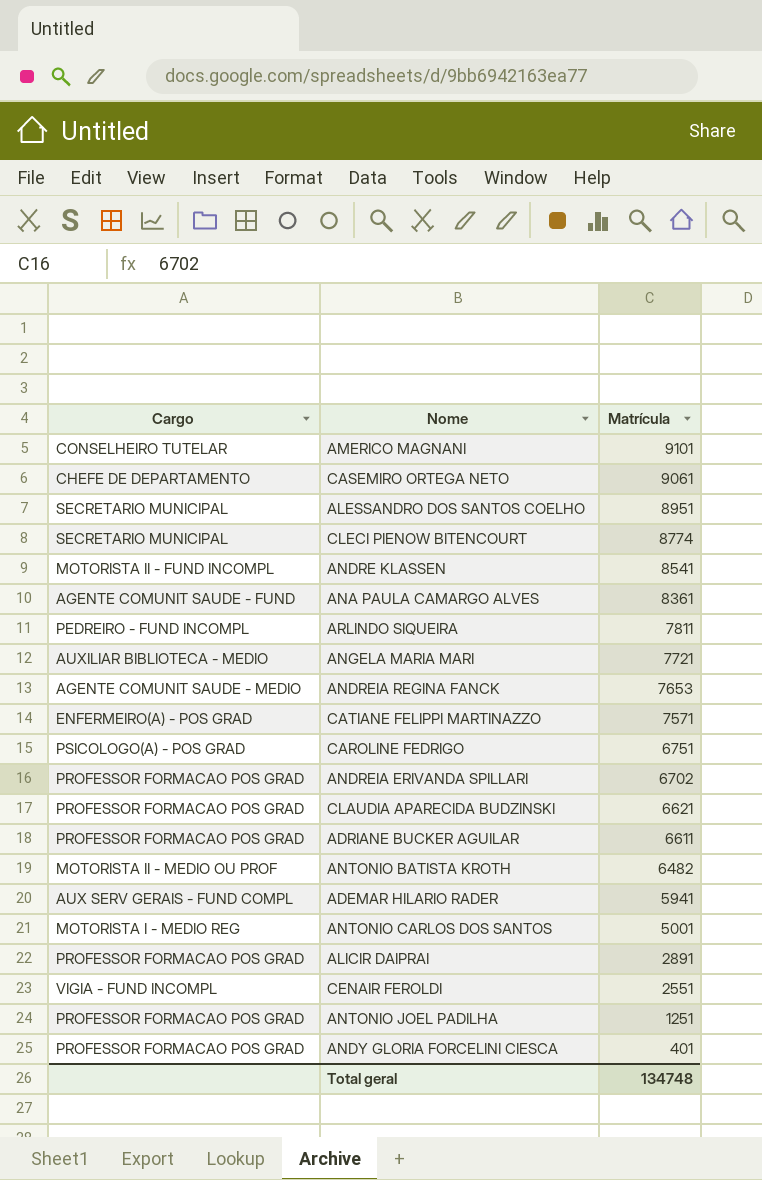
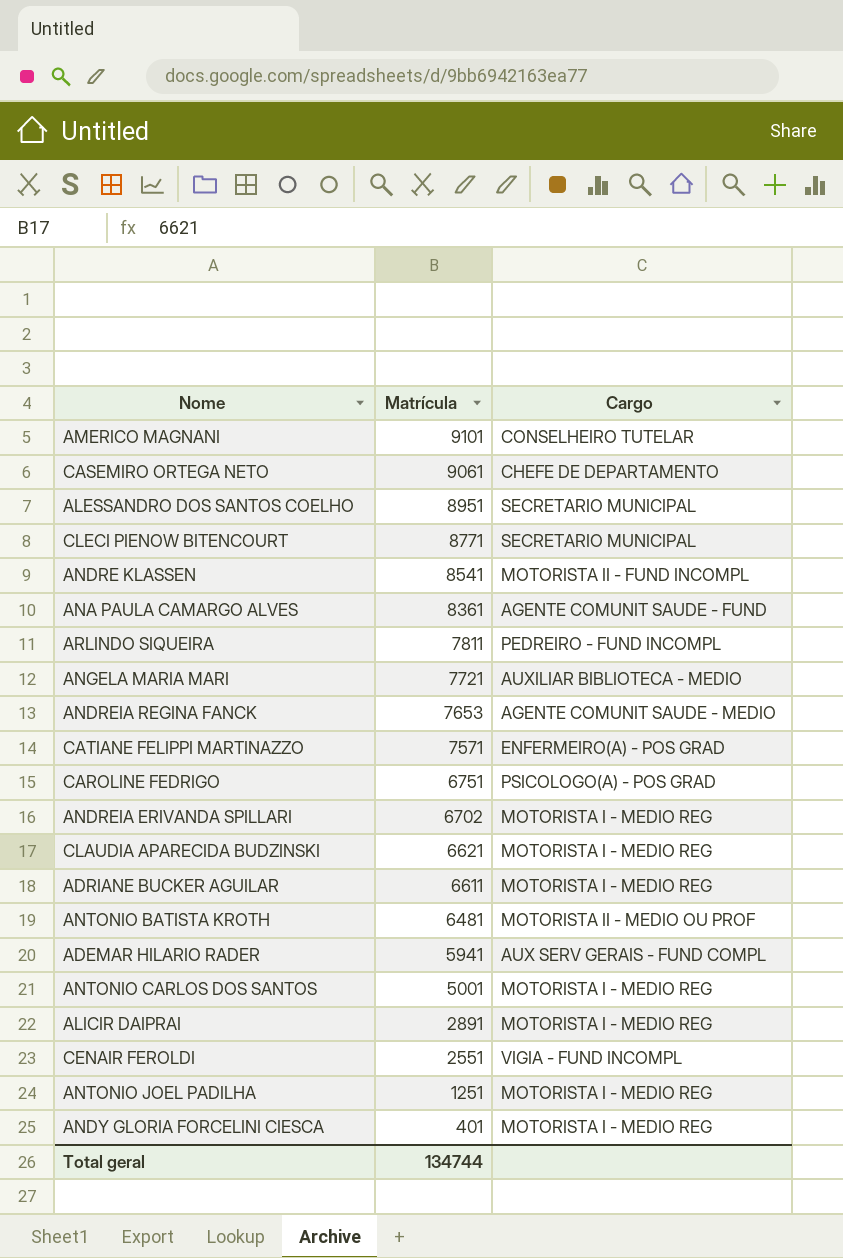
column Cargo | position: 1 -> 3
CLECI PIENOW BITENCOURT | Matrícula: 8774 -> 8771
ANDREIA ERIVANDA SPILLARI | Cargo: PROFESSOR FORMACAO POS GRAD -> MOTORISTA I - MEDIO REG
CLAUDIA APARECIDA BUDZINSKI | Cargo: PROFESSOR FORMACAO POS GRAD -> MOTORISTA I - MEDIO REG
ADRIANE BUCKER AGUILAR | Cargo: PROFESSOR FORMACAO POS GRAD -> MOTORISTA I - MEDIO REG
ANTONIO BATISTA KROTH | Matrícula: 6482 -> 6481
ALICIR DAIPRAI | Cargo: PROFESSOR FORMACAO POS GRAD -> MOTORISTA I - MEDIO REG
ANTONIO JOEL PADILHA | Cargo: PROFESSOR FORMACAO POS GRAD -> MOTORISTA I - MEDIO REG
ANDY GLORIA FORCELINI CIESCA | Cargo: PROFESSOR FORMACAO POS GRAD -> MOTORISTA I - MEDIO REG
Total geral | Matrícula: 134748 -> 134744

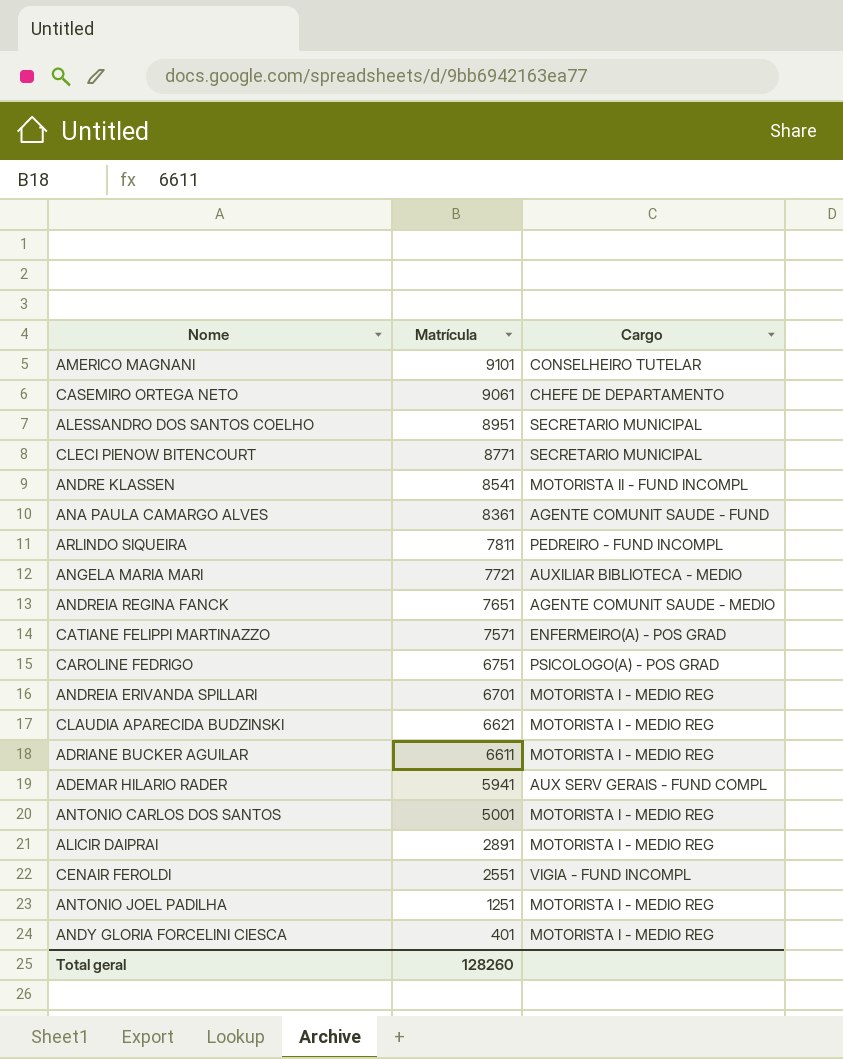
row ANTONIO BATISTA KROTH: 6481 | MOTORISTA II - MEDIO OU PROF -> none
ANDREIA REGINA FANCK | Matrícula: 7653 -> 7651
ANDREIA ERIVANDA SPILLARI | Matrícula: 6702 -> 6701
Total geral | Matrícula: 134744 -> 128260

